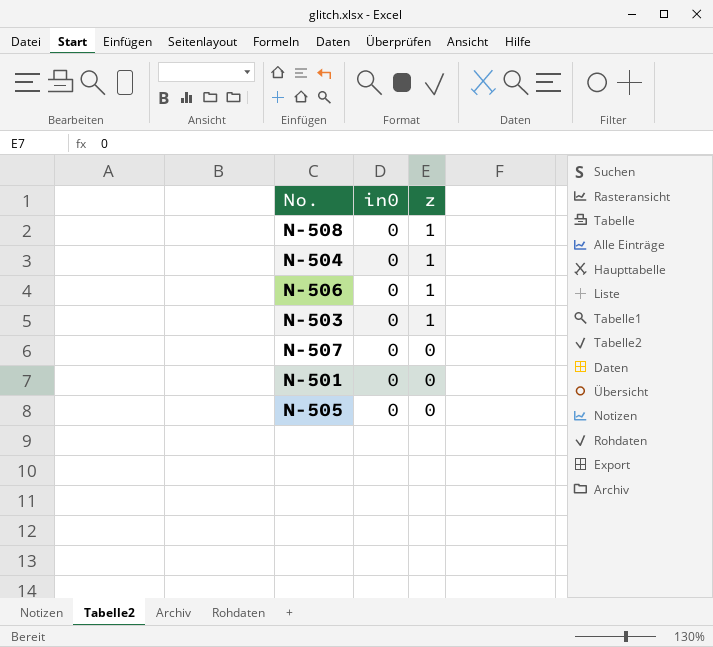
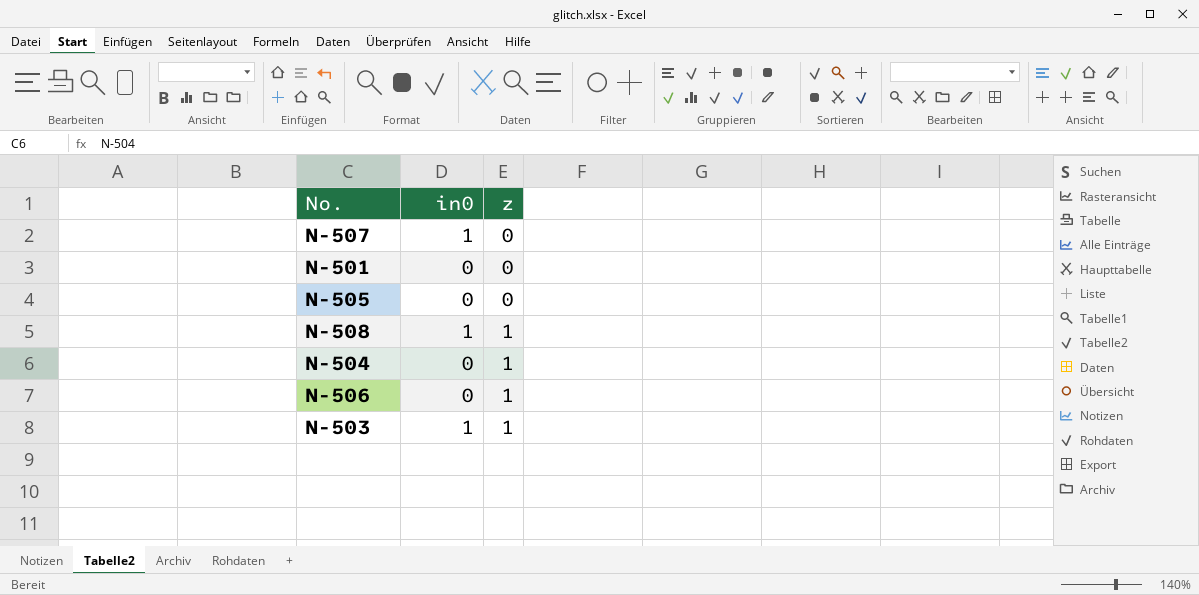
row order: z descending -> z ascending
N-507 | in0: 0 -> 1
N-508 | in0: 0 -> 1
N-503 | in0: 0 -> 1

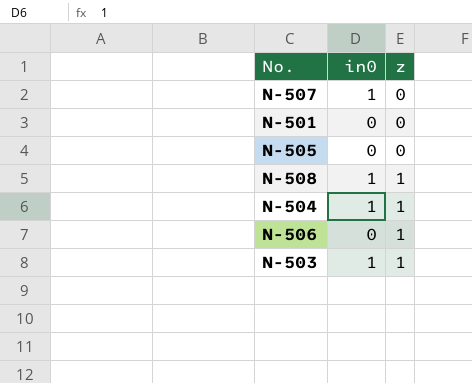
N-504 | in0: 0 -> 1

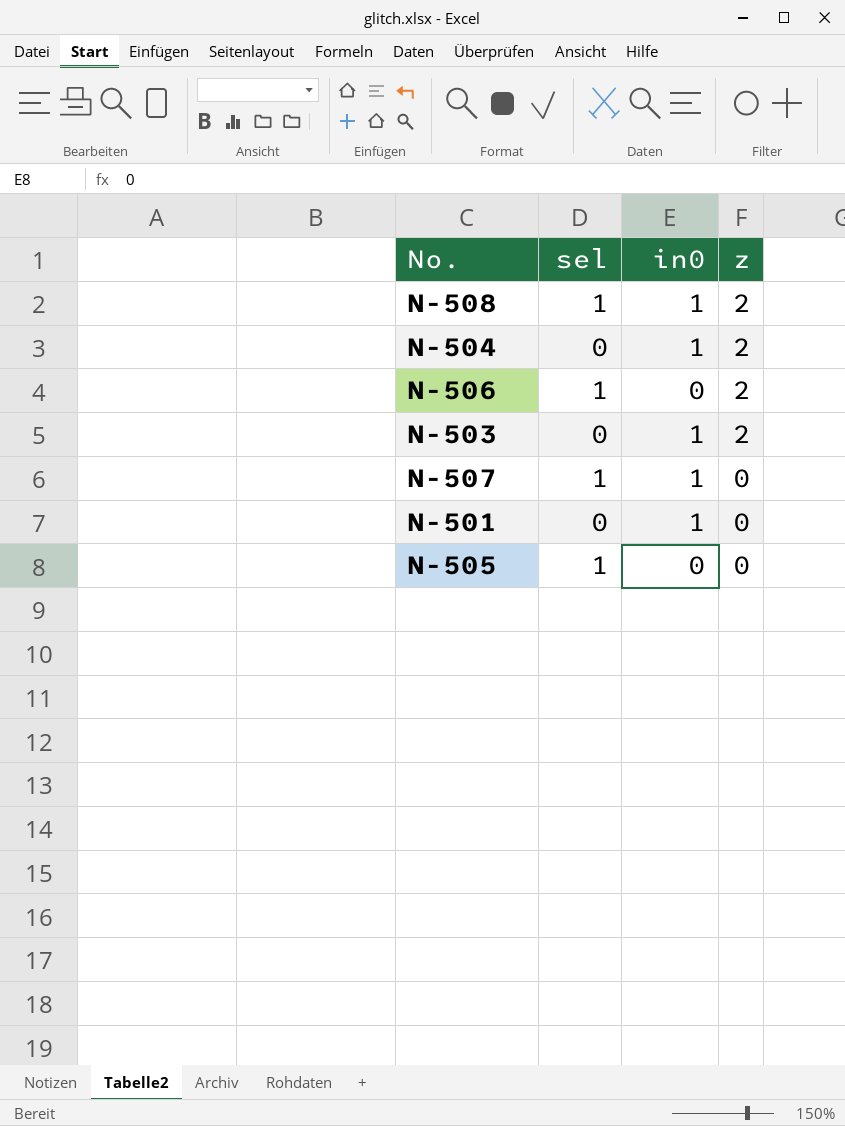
row order: z ascending -> z descending
column sel | position: none -> 2
N-508 | z: 1 -> 2
N-504 | z: 1 -> 2
N-506 | z: 1 -> 2
N-503 | z: 1 -> 2
N-501 | in0: 0 -> 1

